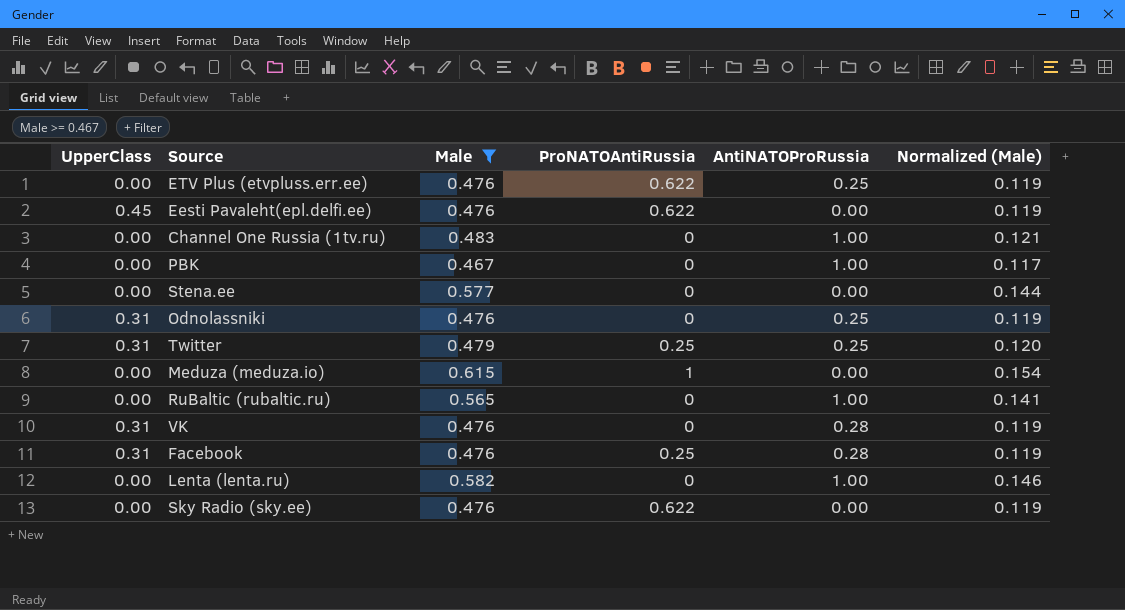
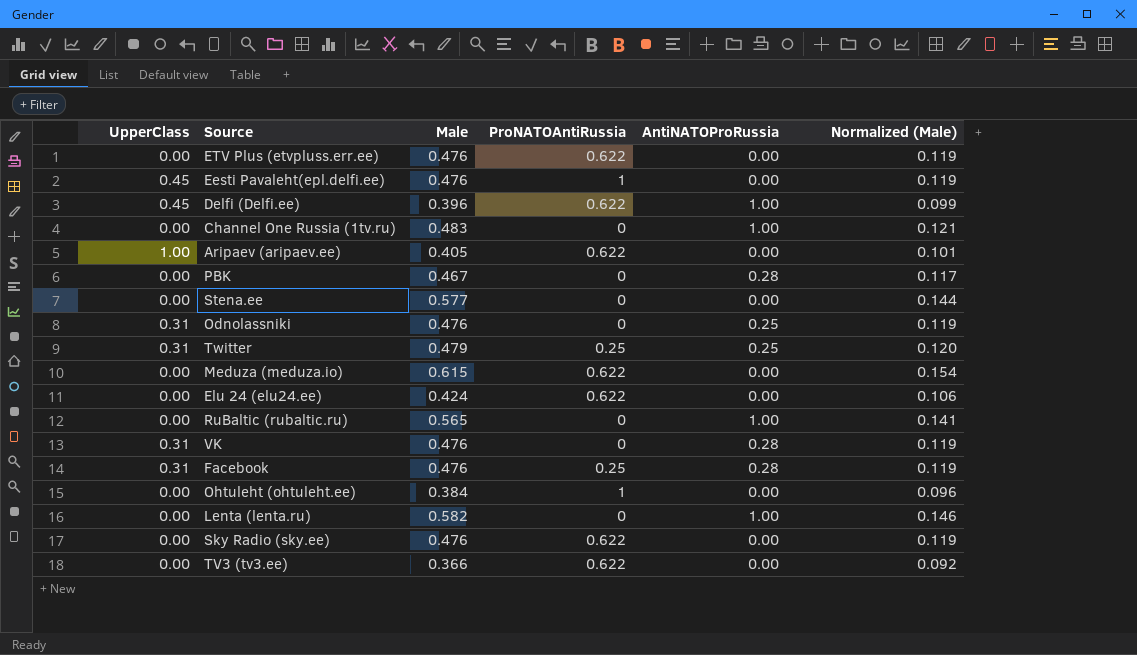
filter: Male >= 0.467 -> none
ETV Plus (etvpluss.err.ee) | AntiNATOProRussia: 0.25 -> 0.00
Eesti Pavaleht(epl.delfi.ee) | ProNATOAntiRussia: 0.622 -> 1
PBK | AntiNATOProRussia: 1.00 -> 0.28
Meduza (meduza.io) | ProNATOAntiRussia: 1 -> 0.622

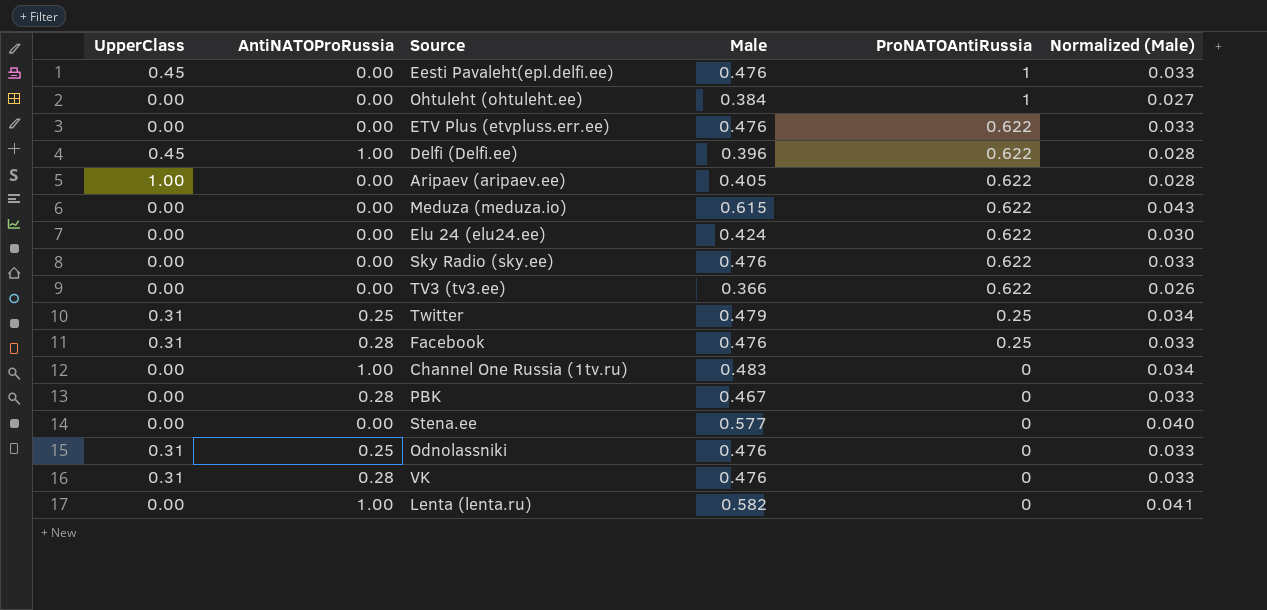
row order: none -> ProNATOAntiRussia descending
column AntiNATOProRussia | position: 5 -> 2
column Normalized (Male) | formula: [Male] * 0.25 -> [Male] * 0.07
row RuBaltic (rubaltic.ru): 0.00 | 0.565 | 0 | 1.00 | 0.141 -> none

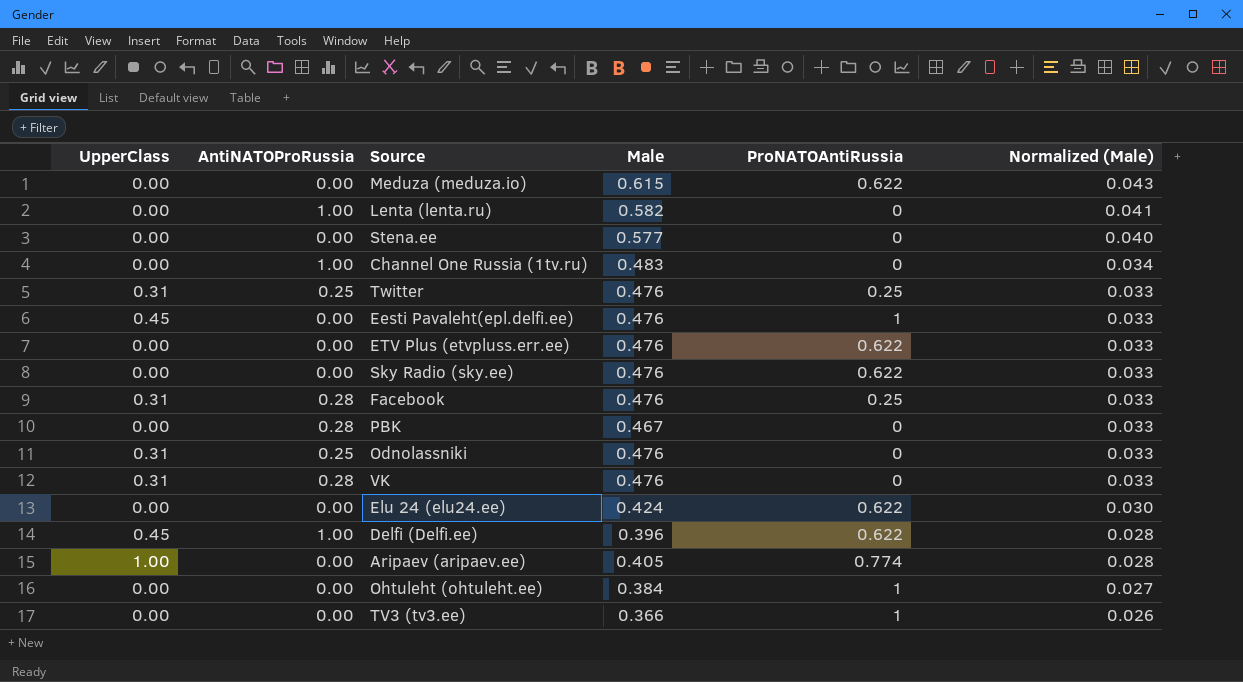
row order: ProNATOAntiRussia descending -> Normalized (Male) descending
Twitter | Male: 0.479 -> 0.476
Twitter | Normalized (Male): 0.034 -> 0.033
Aripaev (aripaev.ee) | ProNATOAntiRussia: 0.622 -> 0.774
TV3 (tv3.ee) | ProNATOAntiRussia: 0.622 -> 1

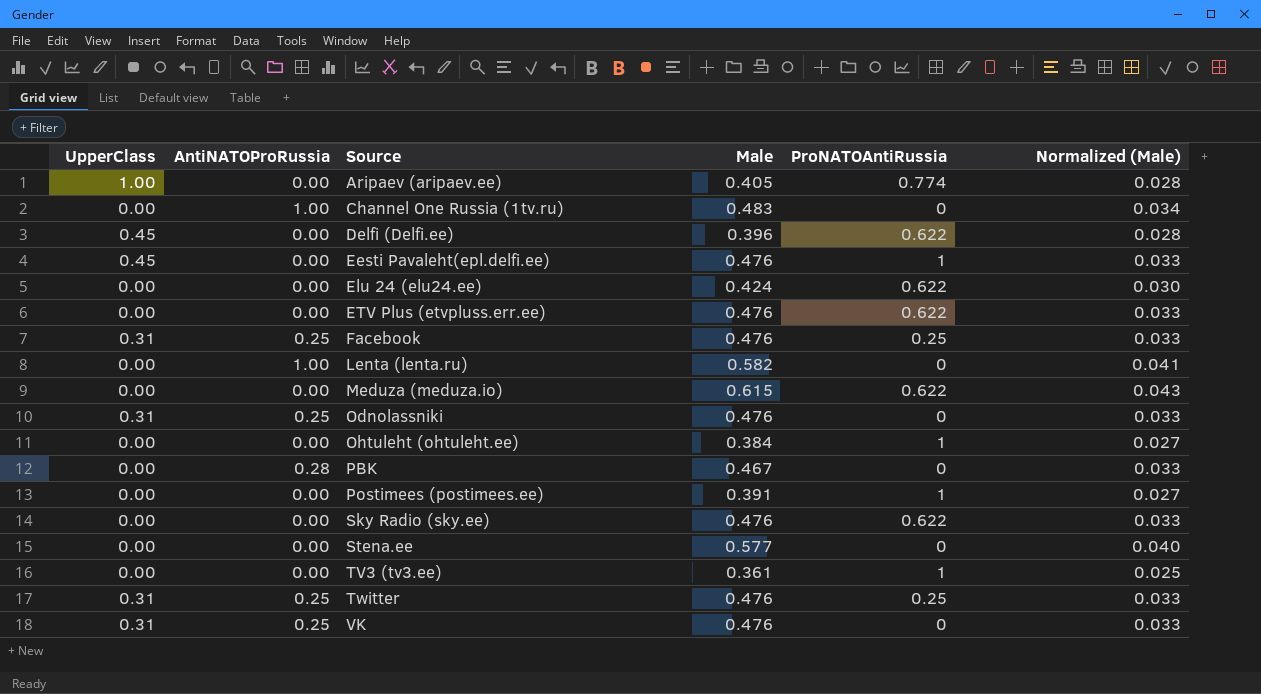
row order: Normalized (Male) descending -> Source ascending
Delfi (Delfi.ee) | AntiNATOProRussia: 1.00 -> 0.00
Facebook | AntiNATOProRussia: 0.28 -> 0.25
row Postimees (postimees.ee): none -> 0.00 | 0.00 | 0.391 | 1 | 0.027
TV3 (tv3.ee) | Male: 0.366 -> 0.361
TV3 (tv3.ee) | Normalized (Male): 0.026 -> 0.025
VK | AntiNATOProRussia: 0.28 -> 0.25

